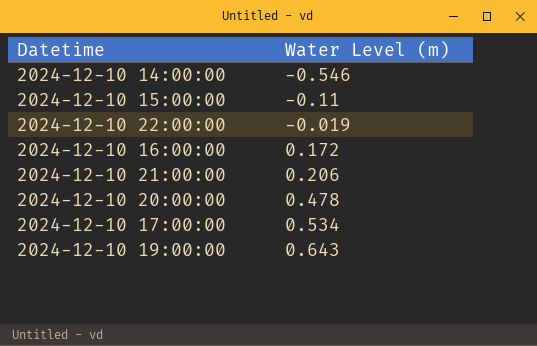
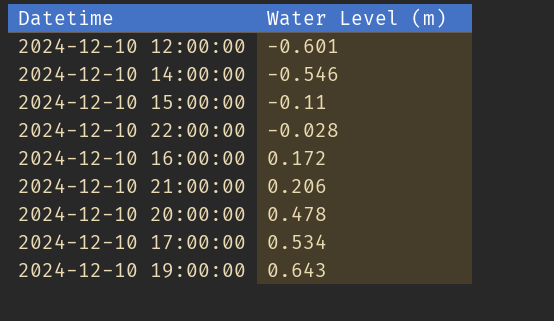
row 2024-12-10 12:00:00: none -> -0.601
2024-12-10 22:00:00 | Water Level (m): -0.019 -> -0.028

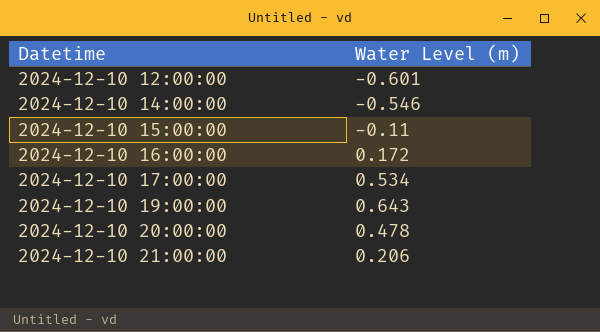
row order: Water Level (m) ascending -> Datetime ascending
row 2024-12-10 22:00:00: -0.028 -> none

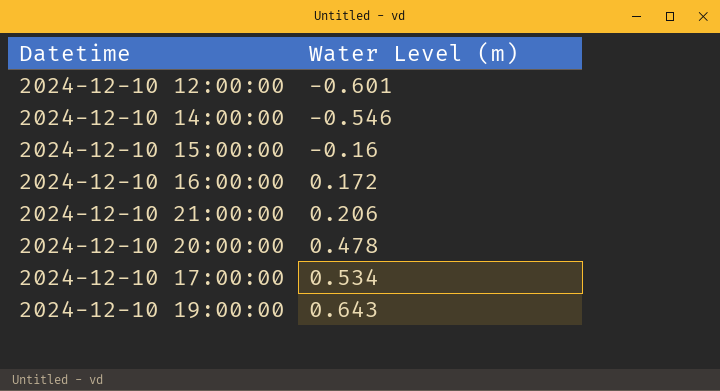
row order: Datetime ascending -> Water Level (m) ascending
2024-12-10 15:00:00 | Water Level (m): -0.11 -> -0.16

